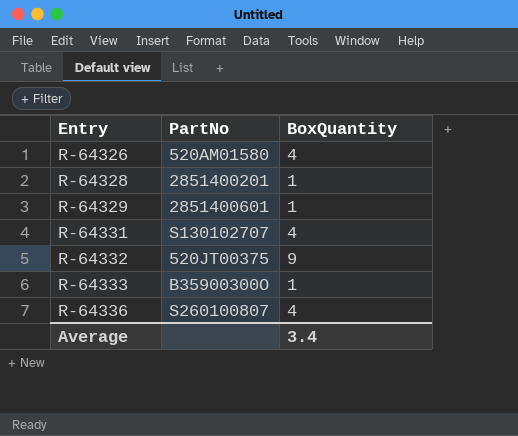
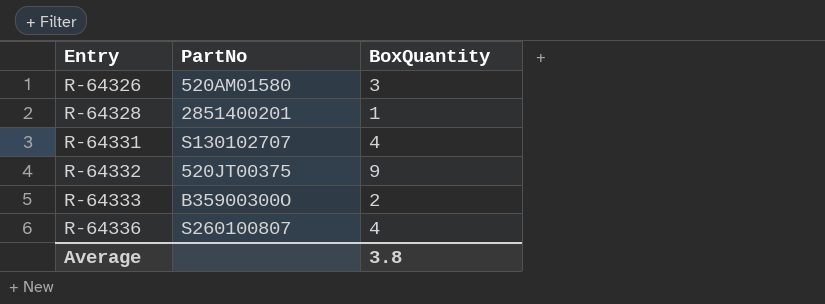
row R-64329: 2851400601 | 1 -> none
R-64326 | BoxQuantity: 4 -> 3
R-64333 | BoxQuantity: 1 -> 2
Average | BoxQuantity: 3.4 -> 3.8

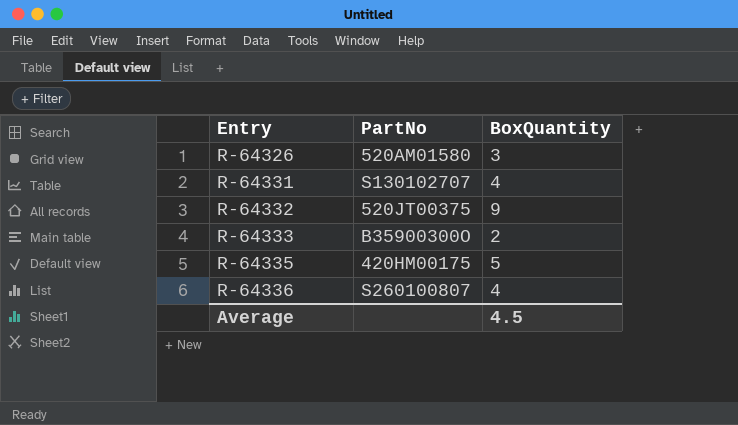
row R-64328: 2851400201 | 1 -> none
row R-64335: none -> 420HM00175 | 5
Average | BoxQuantity: 3.8 -> 4.5

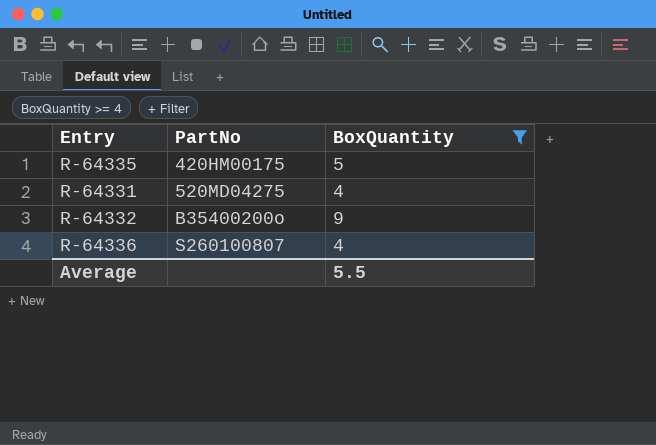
filter: none -> BoxQuantity >= 4
row order: Entry ascending -> PartNo ascending
R-64331 | PartNo: S130102707 -> 520MD04275
R-64332 | PartNo: 520JT00375 -> B35400200o
Average | BoxQuantity: 4.5 -> 5.5

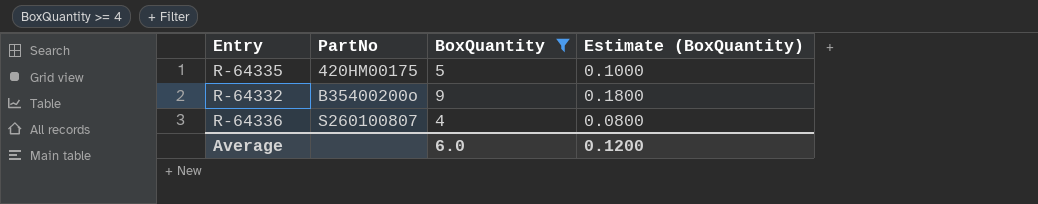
column Estimate (BoxQuantity) | formula: none -> [BoxQuantity] * 0.02
row R-64331: 520MD04275 | 4 -> none
Average | BoxQuantity: 5.5 -> 6.0

